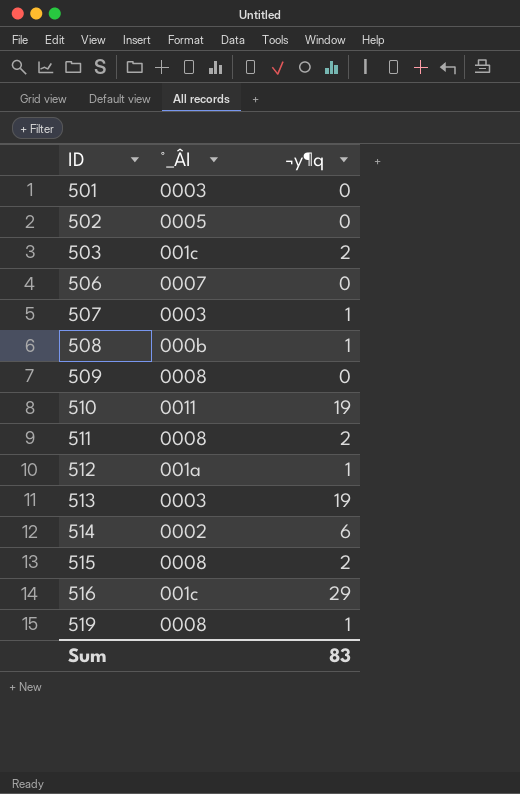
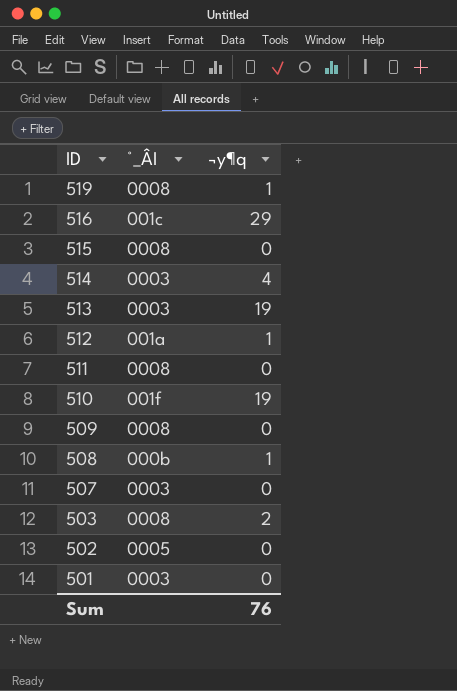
row order: ID ascending -> ID descending
row 506: 0007 | 0 -> none
515 | ¬y¶q: 2 -> 0
514 | °_ÂI: 0002 -> 0003
514 | ¬y¶q: 6 -> 4
511 | ¬y¶q: 2 -> 0
510 | °_ÂI: 0011 -> 001f
507 | ¬y¶q: 1 -> 0
503 | °_ÂI: 001c -> 0008
Sum | ¬y¶q: 83 -> 76

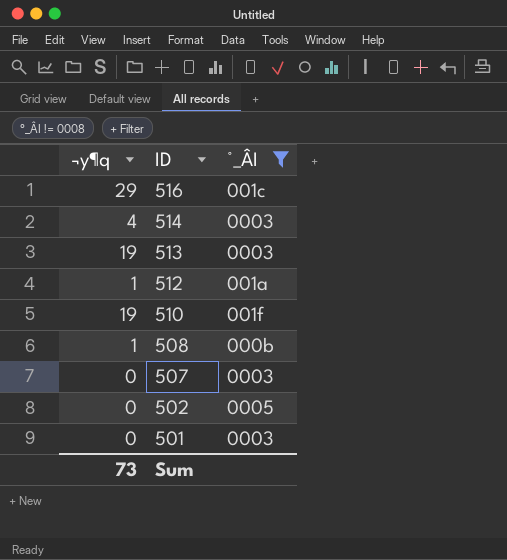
filter: none -> °_ÂI != 0008
column ¬y¶q | position: 3 -> 1
Sum | ¬y¶q: 76 -> 73

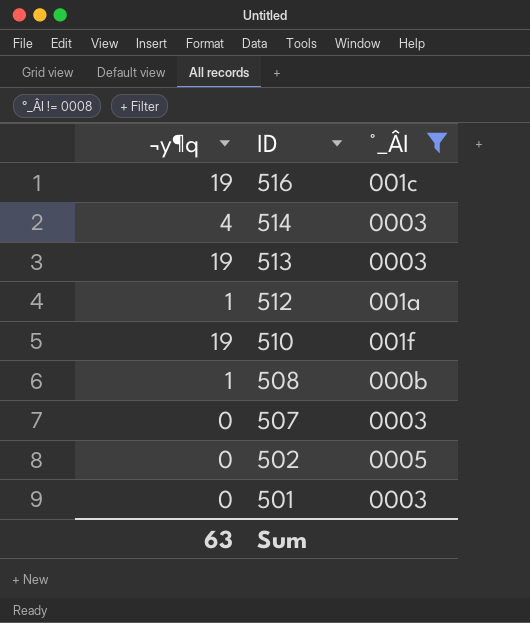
516 | ¬y¶q: 29 -> 19
Sum | ¬y¶q: 73 -> 63

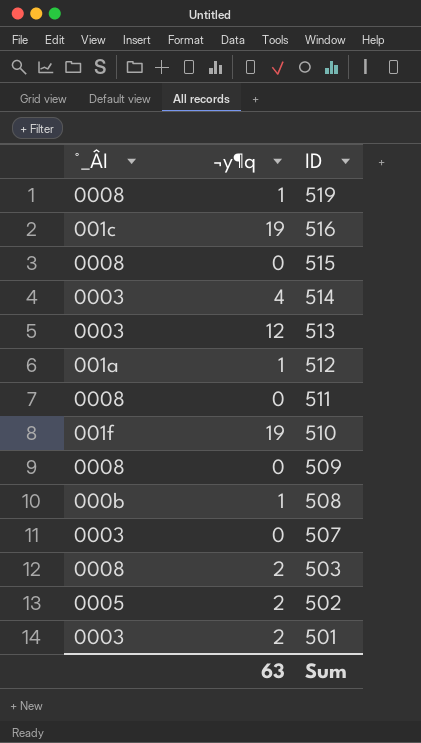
filter: °_ÂI != 0008 -> none
column °_ÂI | position: 3 -> 1
513 | ¬y¶q: 19 -> 12
502 | ¬y¶q: 0 -> 2
501 | ¬y¶q: 0 -> 2

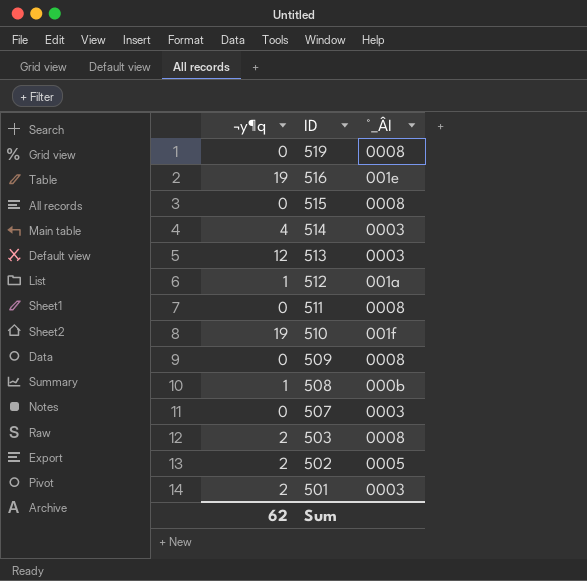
column °_ÂI | position: 1 -> 3
519 | ¬y¶q: 1 -> 0
516 | °_ÂI: 001c -> 001e
Sum | ¬y¶q: 63 -> 62

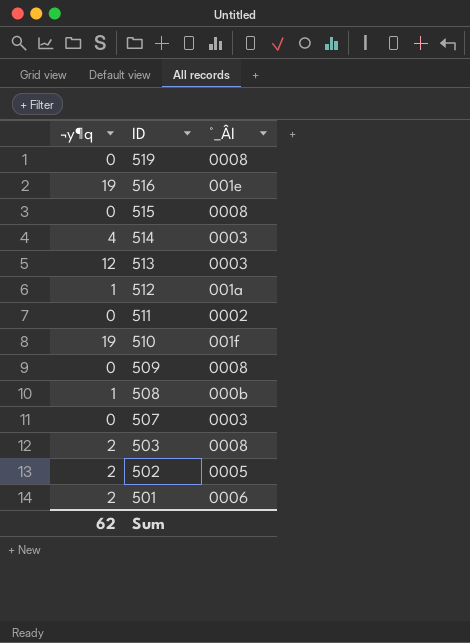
511 | °_ÂI: 0008 -> 0002
501 | °_ÂI: 0003 -> 0006

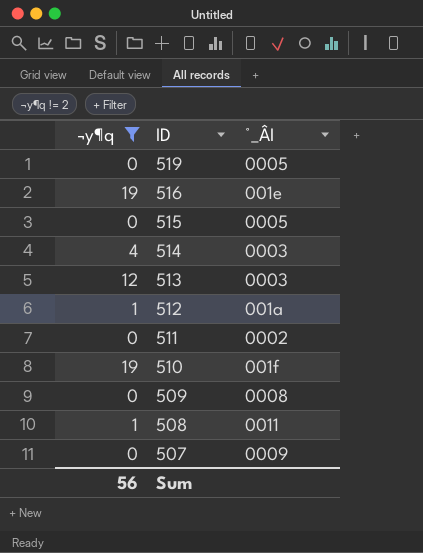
filter: none -> ¬y¶q != 2
519 | °_ÂI: 0008 -> 0005
515 | °_ÂI: 0008 -> 0005
508 | °_ÂI: 000b -> 0011
507 | °_ÂI: 0003 -> 0009
Sum | ¬y¶q: 62 -> 56

